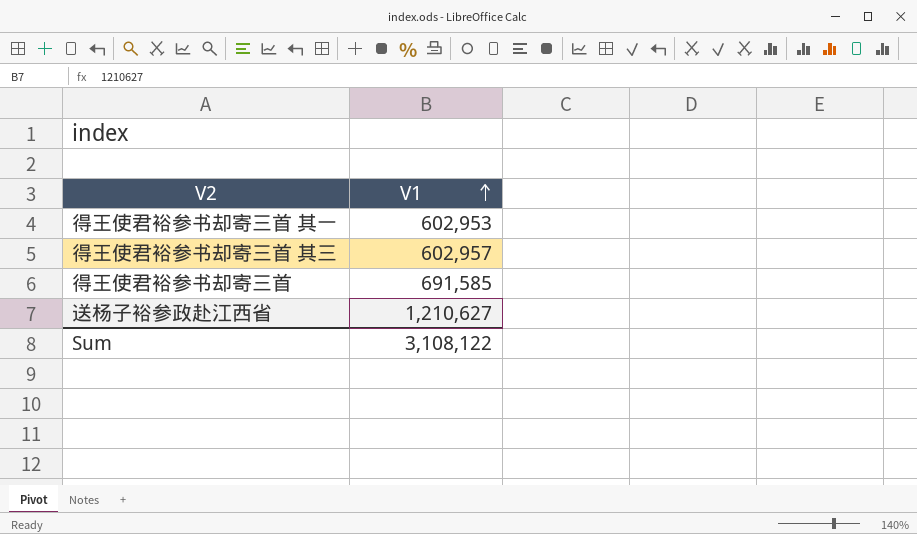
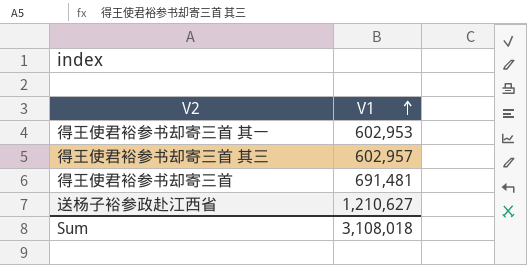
得王使君裕参书却寄三首 | V1: 691,585 -> 691,481
Sum | V1: 3,108,122 -> 3,108,018

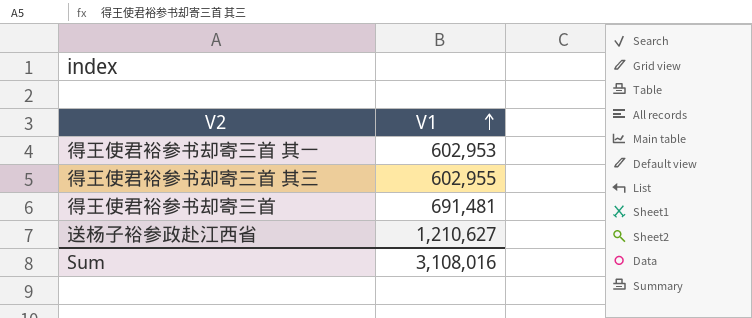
得王使君裕参书却寄三首 其三 | V1: 602,957 -> 602,955
Sum | V1: 3,108,018 -> 3,108,016

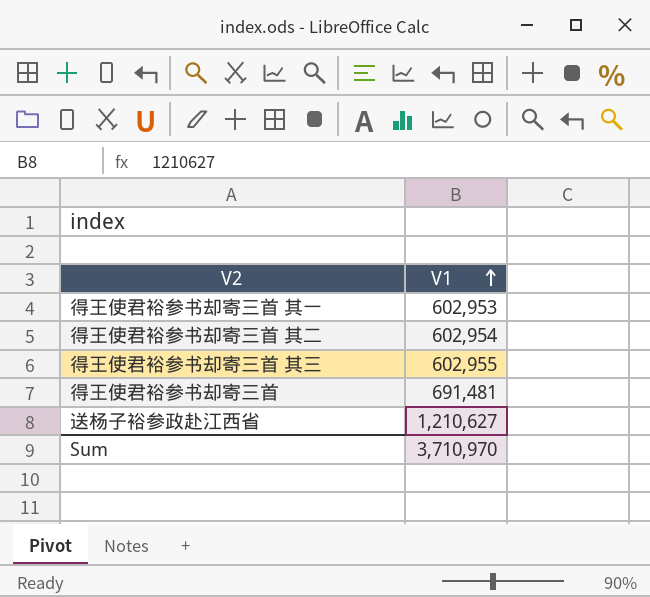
row 得王使君裕参书却寄三首 其二: none -> 602,954
Sum | V1: 3,108,016 -> 3,710,970

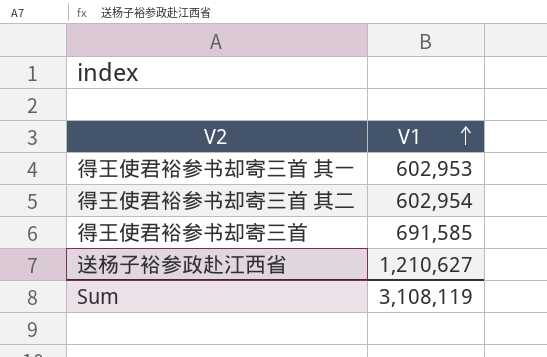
row 得王使君裕参书却寄三首 其三: 602,955 -> none
得王使君裕参书却寄三首 | V1: 691,481 -> 691,585
Sum | V1: 3,710,970 -> 3,108,119

